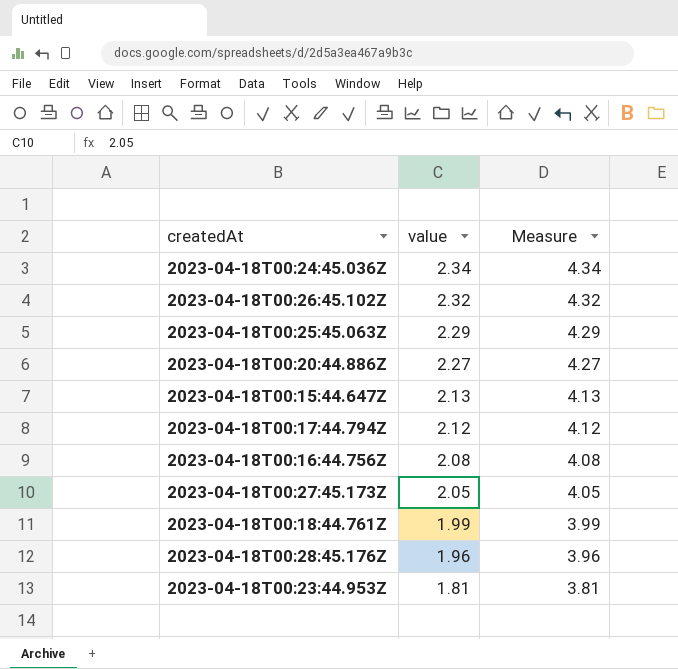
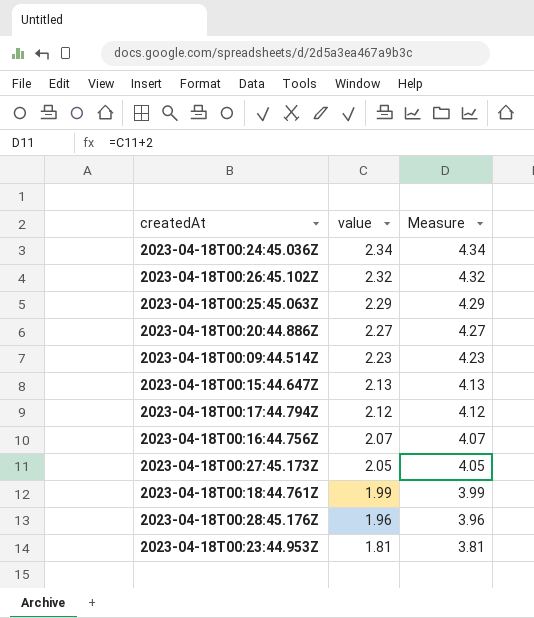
row 2023-04-18T00:09:44.514Z: none -> 2.23 | 4.23
2023-04-18T00:16:44.756Z | value: 2.08 -> 2.07
2023-04-18T00:16:44.756Z | Measure: 4.08 -> 4.07

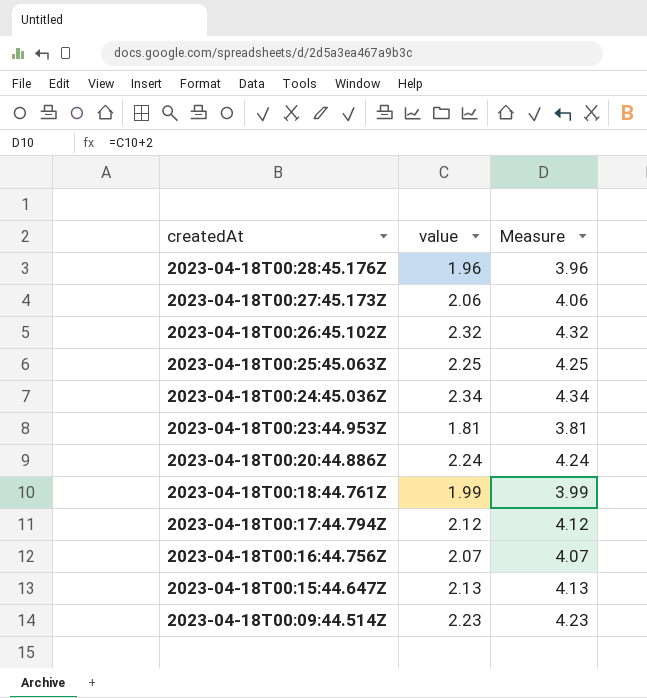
row order: value descending -> createdAt descending
2023-04-18T00:27:45.173Z | value: 2.05 -> 2.06
2023-04-18T00:27:45.173Z | Measure: 4.05 -> 4.06
2023-04-18T00:25:45.063Z | value: 2.29 -> 2.25
2023-04-18T00:25:45.063Z | Measure: 4.29 -> 4.25
2023-04-18T00:20:44.886Z | value: 2.27 -> 2.24
2023-04-18T00:20:44.886Z | Measure: 4.27 -> 4.24

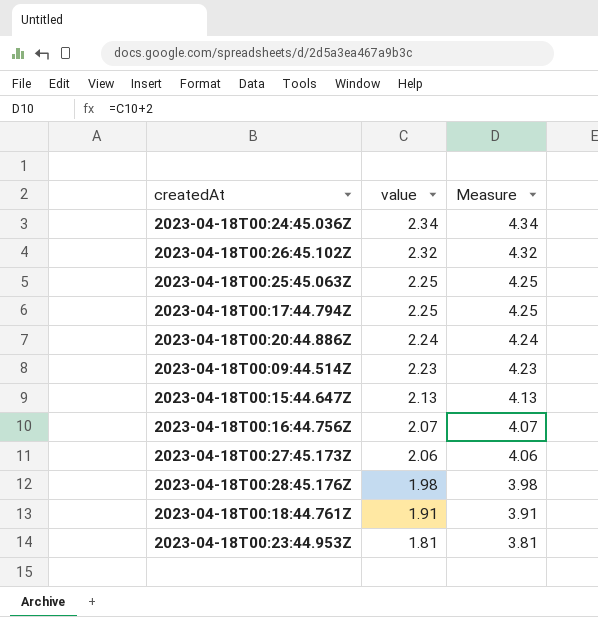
row order: createdAt descending -> value descending
2023-04-18T00:17:44.794Z | value: 2.12 -> 2.25
2023-04-18T00:17:44.794Z | Measure: 4.12 -> 4.25
2023-04-18T00:28:45.176Z | value: 1.96 -> 1.98
2023-04-18T00:28:45.176Z | Measure: 3.96 -> 3.98
2023-04-18T00:18:44.761Z | value: 1.99 -> 1.91
2023-04-18T00:18:44.761Z | Measure: 3.99 -> 3.91

